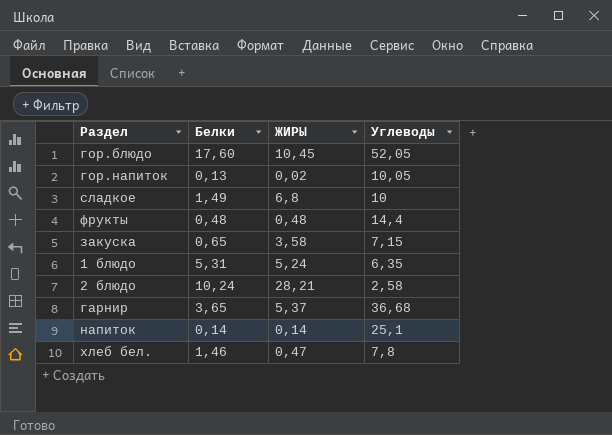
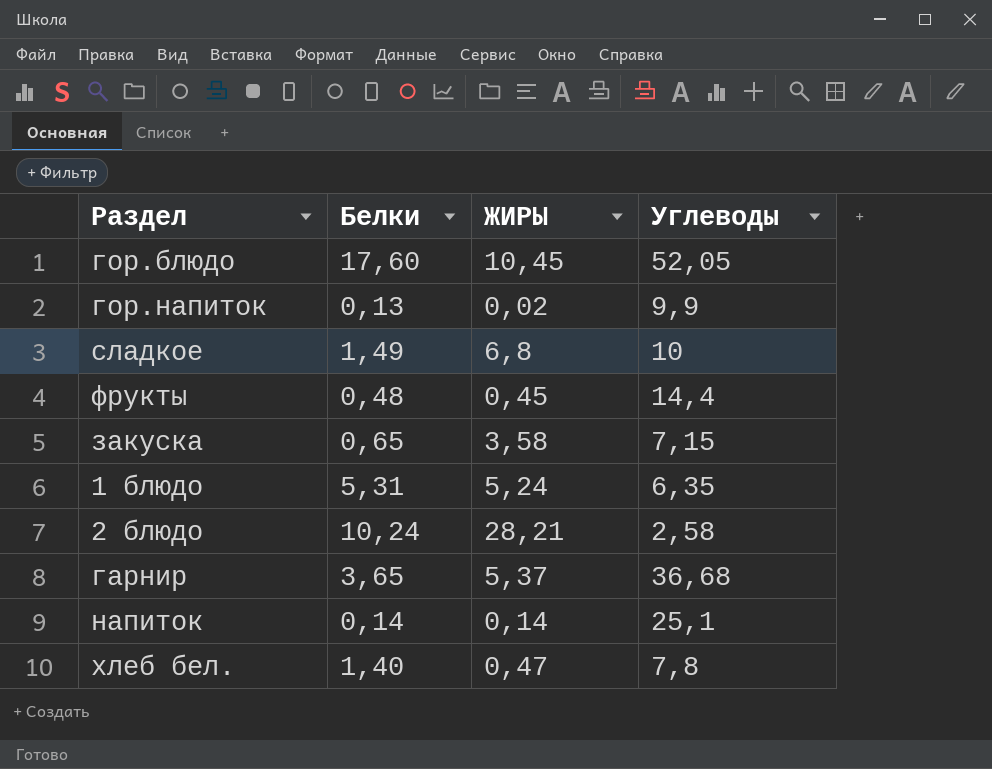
гор.напиток | Углеводы: 10,05 -> 9,9
фрукты | ЖИРЫ: 0,48 -> 0,45
хлеб бел. | Белки: 1,46 -> 1,40

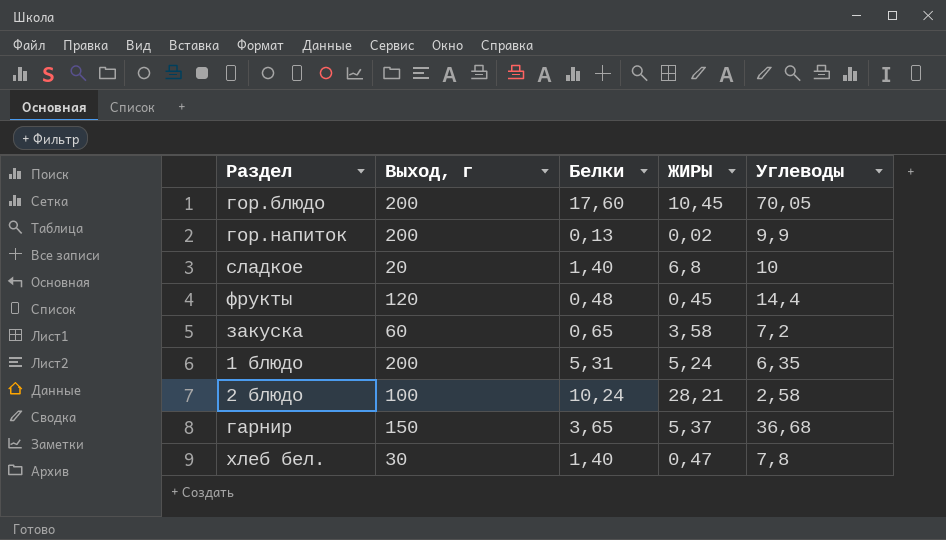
column Выход, г | position: none -> 2
row напиток: 0,14 | 0,14 | 25,1 -> none
гор.блюдо | Углеводы: 52,05 -> 70,05
сладкое | Белки: 1,49 -> 1,40
закуска | Углеводы: 7,15 -> 7,2

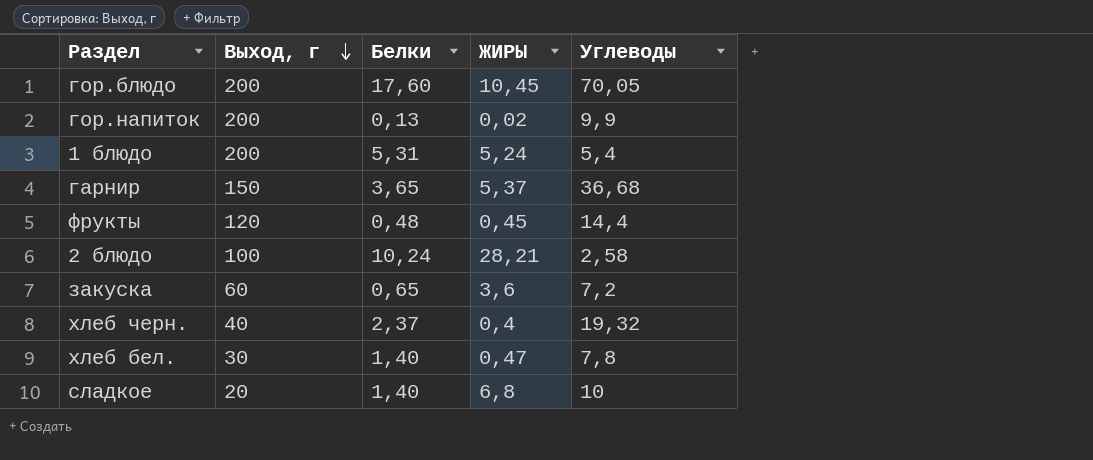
row order: none -> Выход, г descending
1 блюдо | Углеводы: 6,35 -> 5,4
закуска | ЖИРЫ: 3,58 -> 3,6
row хлеб черн.: none -> 40 | 2,37 | 0,4 | 19,32

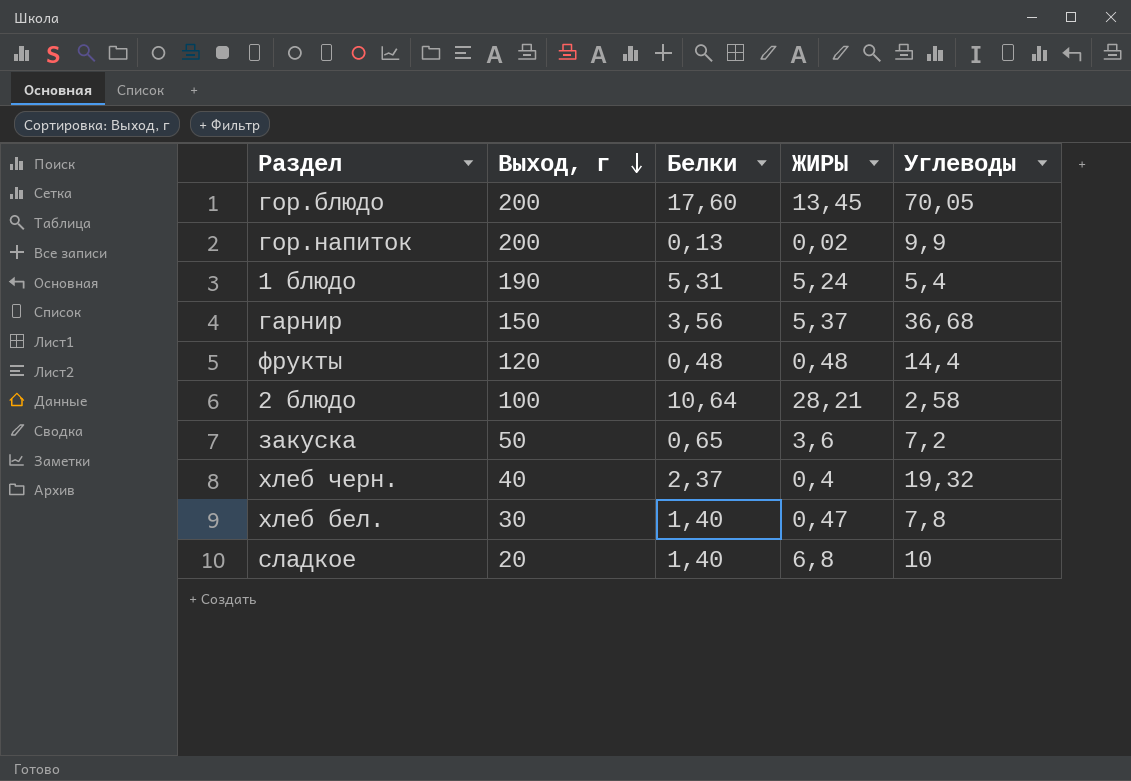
гор.блюдо | ЖИРЫ: 10,45 -> 13,45
1 блюдо | Выход, г: 200 -> 190
гарнир | Белки: 3,65 -> 3,56
фрукты | ЖИРЫ: 0,45 -> 0,48
2 блюдо | Белки: 10,24 -> 10,64
закуска | Выход, г: 60 -> 50

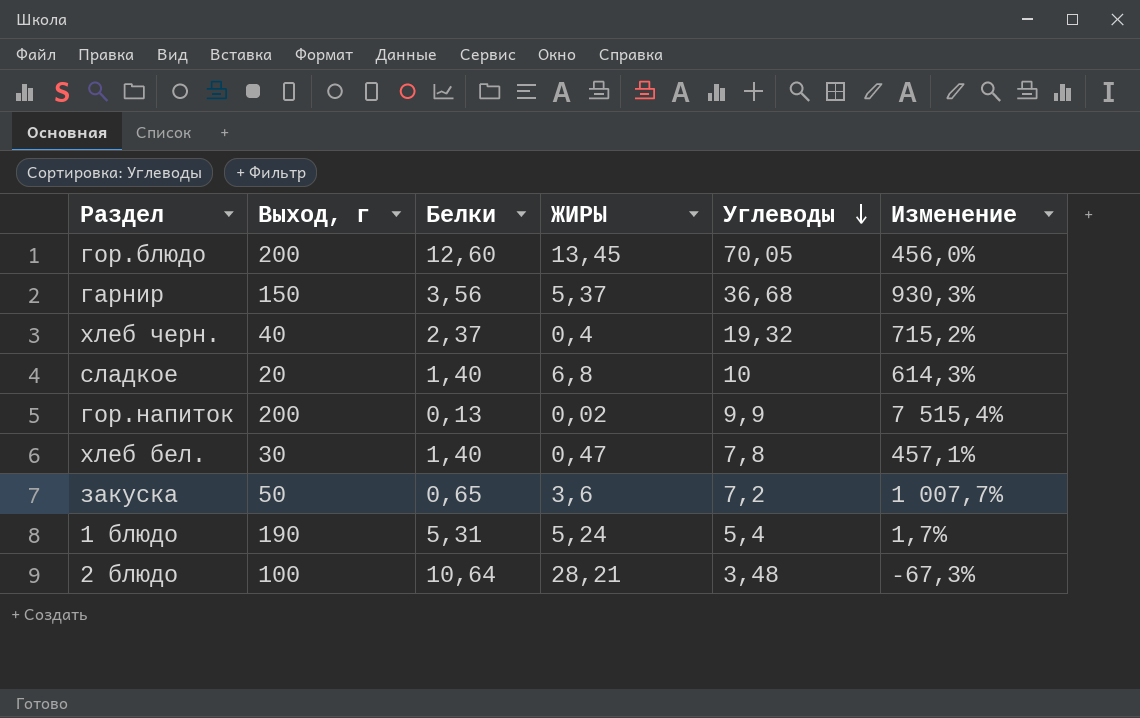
row order: Выход, г descending -> Углеводы descending
column Изменение | formula: none -> ([Углеводы] - [Белки]) / [Белки]
row фрукты: 120 | 0,48 | 0,48 | 14,4 -> none
гор.блюдо | Белки: 17,60 -> 12,60
2 блюдо | Углеводы: 2,58 -> 3,48

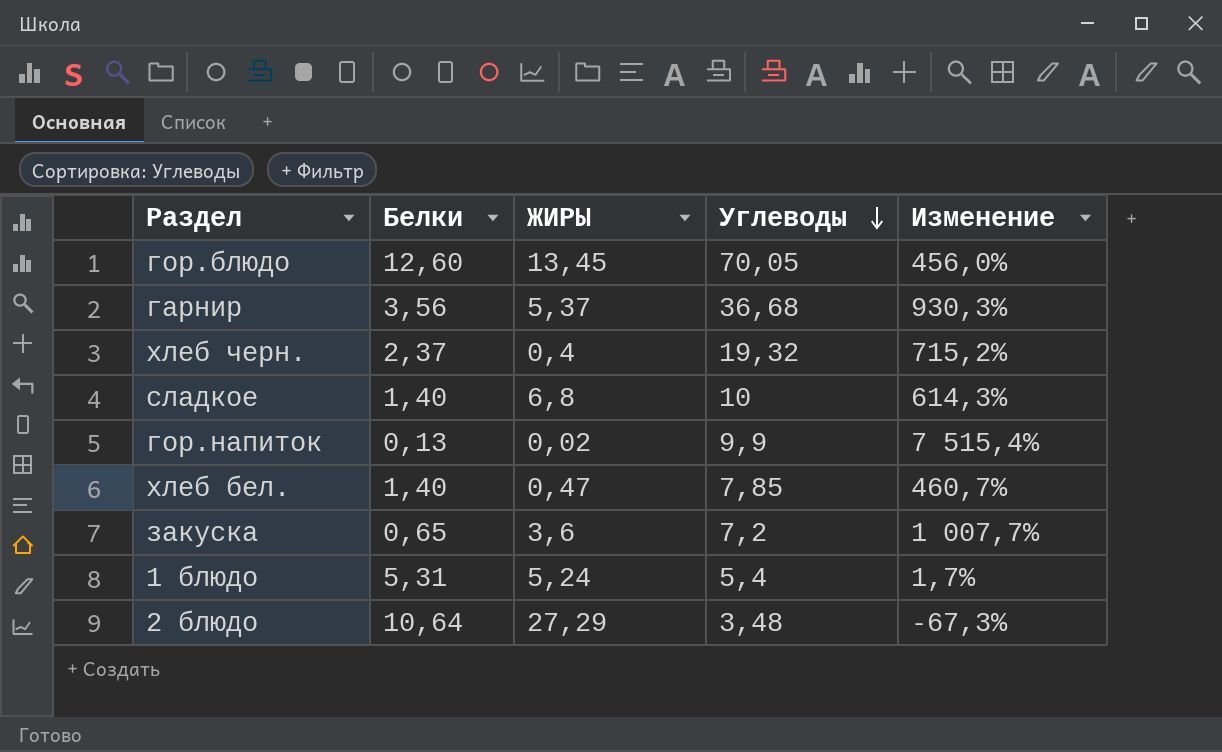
column Выход, г | position: 2 -> none
хлеб бел. | Углеводы: 7,8 -> 7,85
хлеб бел. | Изменение: 457,1% -> 460,7%
2 блюдо | ЖИРЫ: 28,21 -> 27,29

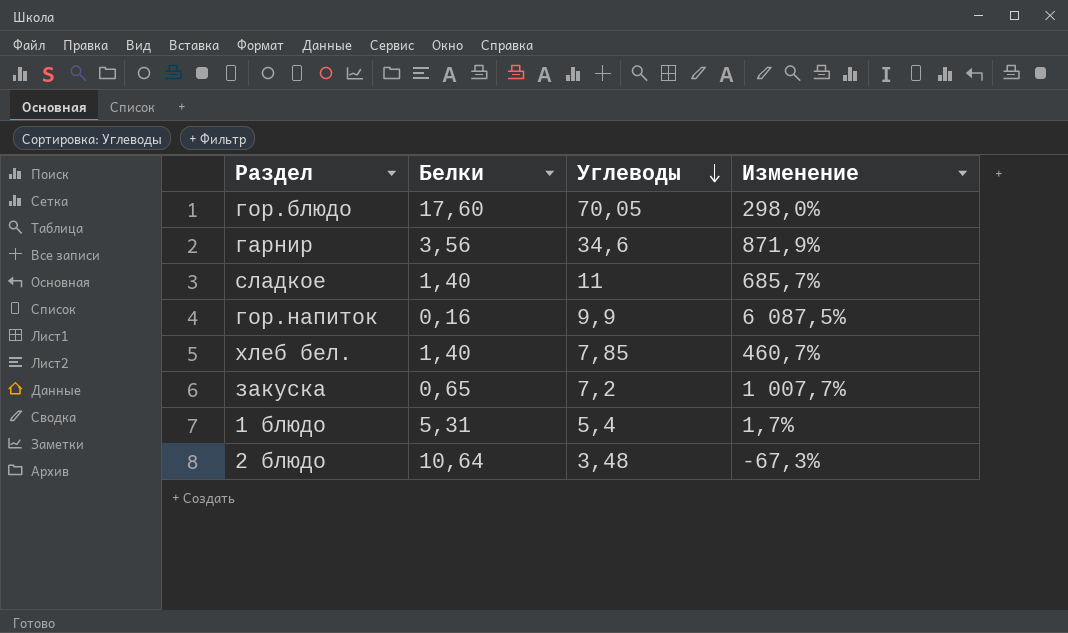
column ЖИРЫ | position: 3 -> none
row хлеб черн.: 2,37 | 0,4 | 19,32 | 715,2% -> none
гор.блюдо | Белки: 12,60 -> 17,60
гор.блюдо | Изменение: 456,0% -> 298,0%
гарнир | Углеводы: 36,68 -> 34,6
гарнир | Изменение: 930,3% -> 871,9%
сладкое | Углеводы: 10 -> 11
сладкое | Изменение: 614,3% -> 685,7%
гор.напиток | Белки: 0,13 -> 0,16
гор.напиток | Изменение: 7 515,4% -> 6 087,5%

